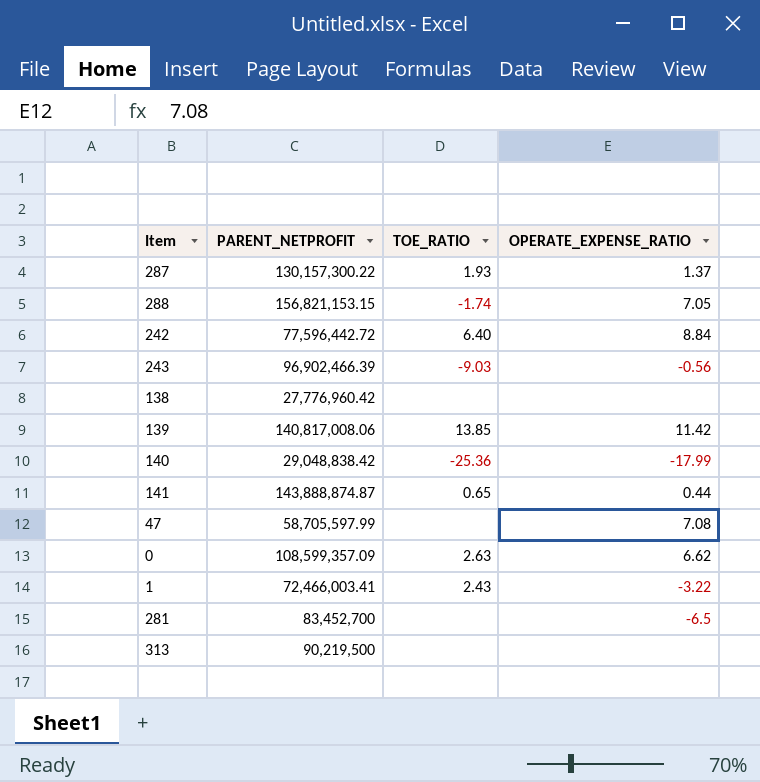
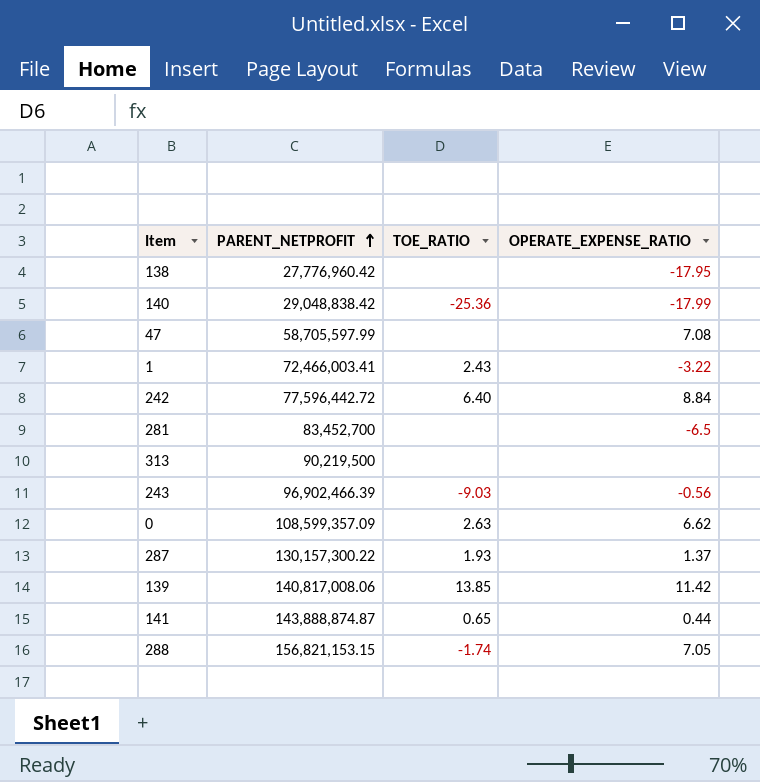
row order: none -> PARENT_NETPROFIT ascending
138 | OPERATE_EXPENSE_RATIO: none -> -17.95

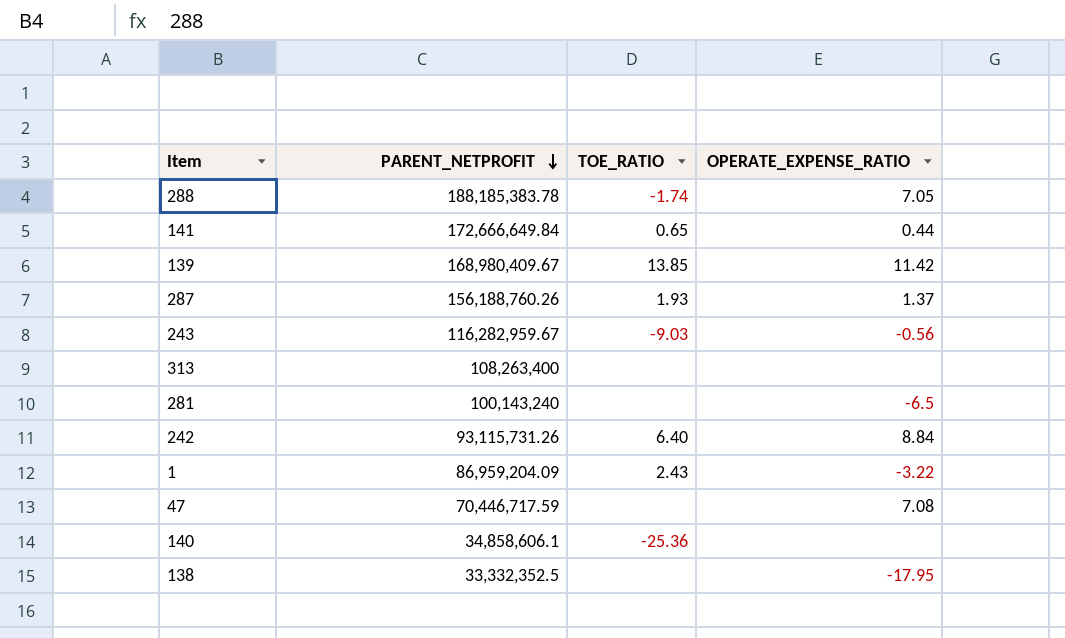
row order: PARENT_NETPROFIT ascending -> PARENT_NETPROFIT descending
row 0: 108,599,357.09 | 2.63 | 6.62 -> none
288 | PARENT_NETPROFIT: 156,821,153.15 -> 188,185,383.78
141 | PARENT_NETPROFIT: 143,888,874.87 -> 172,666,649.84
139 | PARENT_NETPROFIT: 140,817,008.06 -> 168,980,409.67
287 | PARENT_NETPROFIT: 130,157,300.22 -> 156,188,760.26
243 | PARENT_NETPROFIT: 96,902,466.39 -> 116,282,959.67
313 | PARENT_NETPROFIT: 90,219,500 -> 108,263,400
281 | PARENT_NETPROFIT: 83,452,700 -> 100,143,240
242 | PARENT_NETPROFIT: 77,596,442.72 -> 93,115,731.26
1 | PARENT_NETPROFIT: 72,466,003.41 -> 86,959,204.09
47 | PARENT_NETPROFIT: 58,705,597.99 -> 70,446,717.59
140 | PARENT_NETPROFIT: 29,048,838.42 -> 34,858,606.1
140 | OPERATE_EXPENSE_RATIO: -17.99 -> none
138 | PARENT_NETPROFIT: 27,776,960.42 -> 33,332,352.5

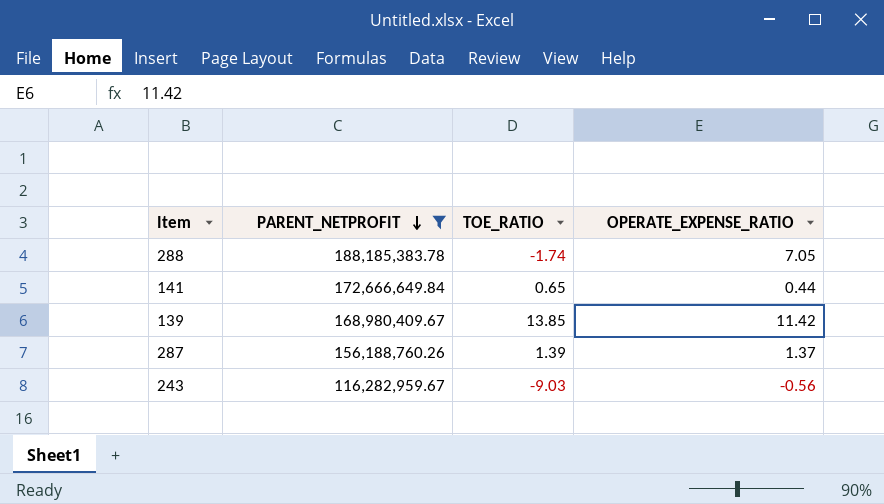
filter: none -> PARENT_NETPROFIT >= 116,282,959.67
287 | TOE_RATIO: 1.93 -> 1.39

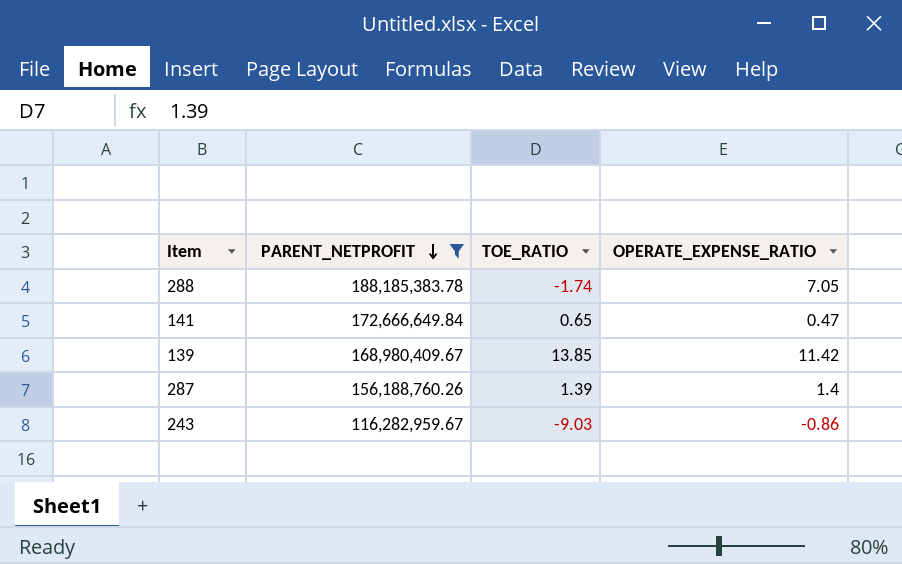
141 | OPERATE_EXPENSE_RATIO: 0.44 -> 0.47
287 | OPERATE_EXPENSE_RATIO: 1.37 -> 1.4
243 | OPERATE_EXPENSE_RATIO: -0.56 -> -0.86

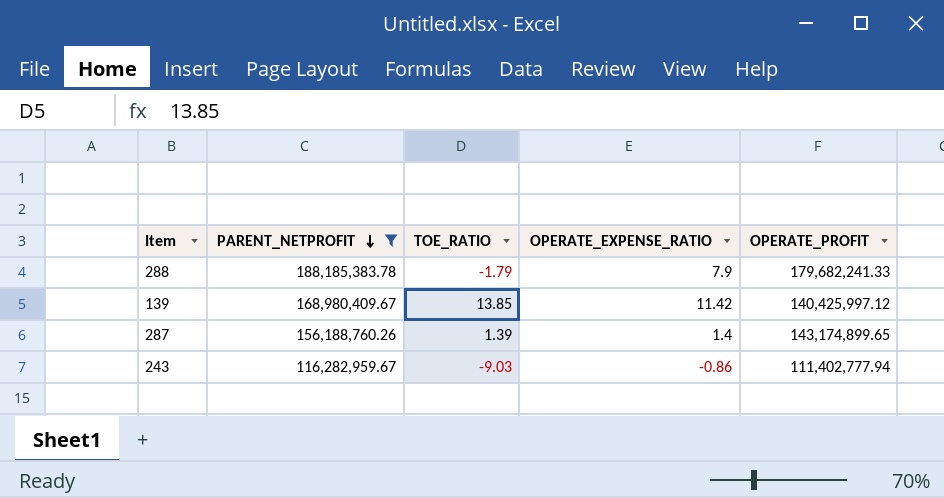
column OPERATE_PROFIT | position: none -> 5
row 141: 172,666,649.84 | 0.65 | 0.47 -> none
288 | TOE_RATIO: -1.74 -> -1.79
288 | OPERATE_EXPENSE_RATIO: 7.05 -> 7.9

